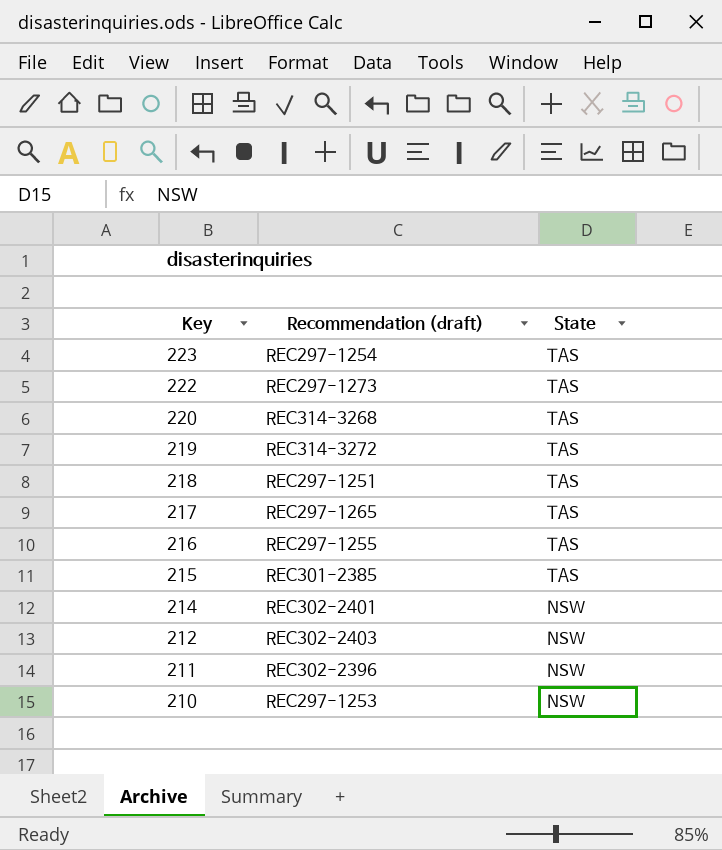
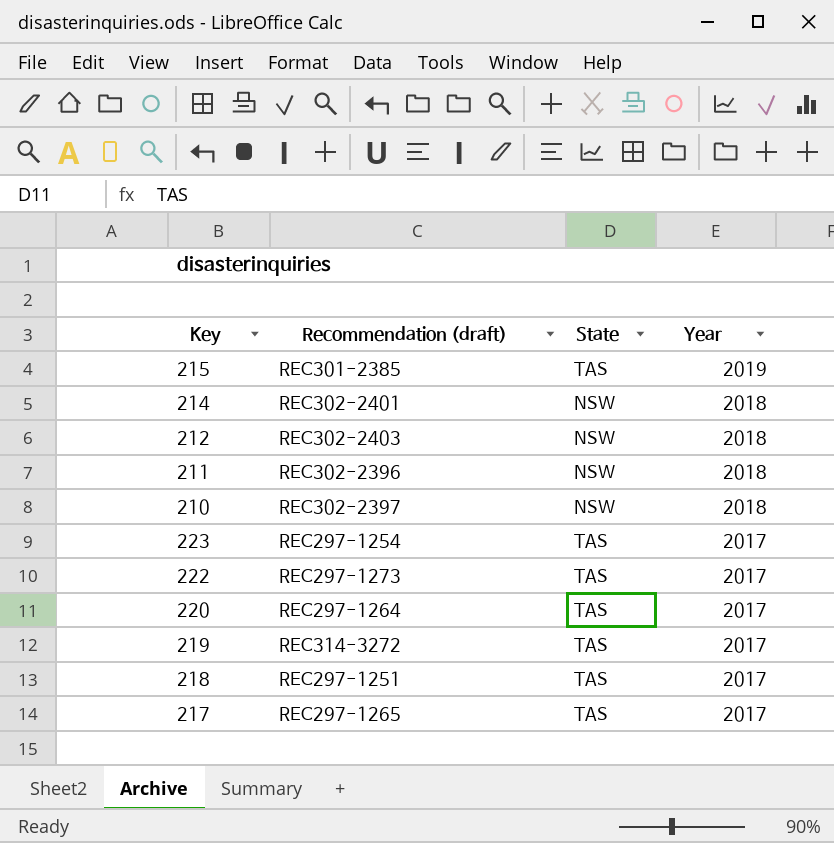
row order: Key descending -> Year descending
column Year | position: none -> 4
row 216: REC297-1255 | TAS -> none
210 | Recommendation (draft): REC297-1253 -> REC302-2397
220 | Recommendation (draft): REC314-3268 -> REC297-1264

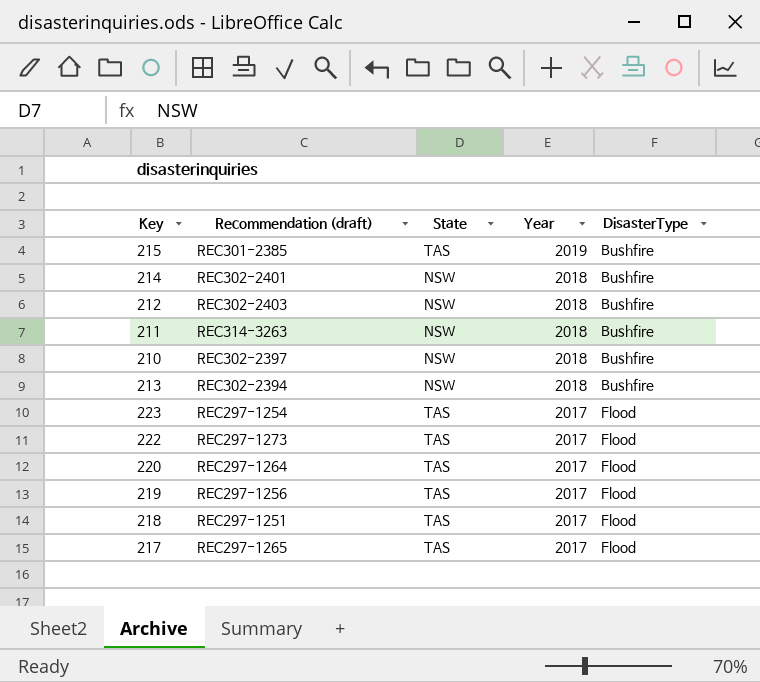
column DisasterType | position: none -> 5
211 | Recommendation (draft): REC302-2396 -> REC314-3263
row 213: none -> REC302-2394 | NSW | 2018 | Bushfire
219 | Recommendation (draft): REC314-3272 -> REC297-1256

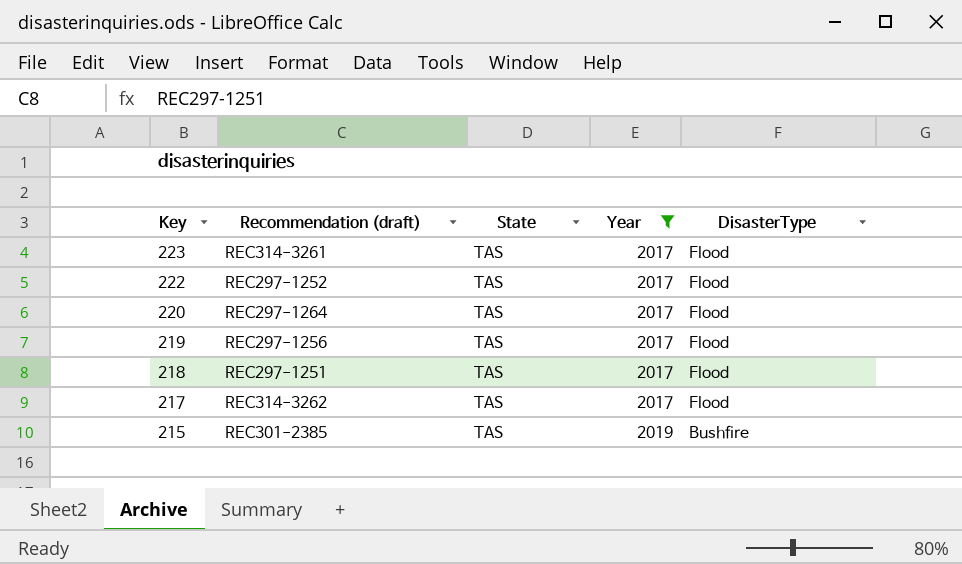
filter: none -> Year != 2018
row order: Year descending -> Key descending
223 | Recommendation (draft): REC297-1254 -> REC314-3261
222 | Recommendation (draft): REC297-1273 -> REC297-1252
217 | Recommendation (draft): REC297-1265 -> REC314-3262

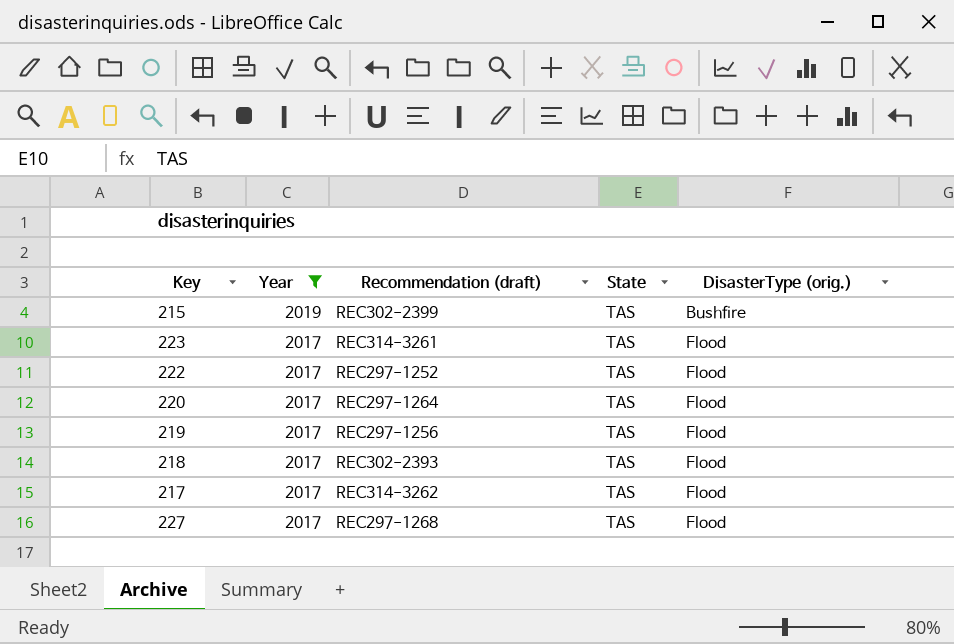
row order: Key descending -> Year descending
column Year | position: 4 -> 2
column name: DisasterType -> DisasterType (orig.)
215 | Recommendation (draft): REC301-2385 -> REC302-2399
218 | Recommendation (draft): REC297-1251 -> REC302-2393
row 227: none -> 2017 | REC297-1268 | TAS | Flood

